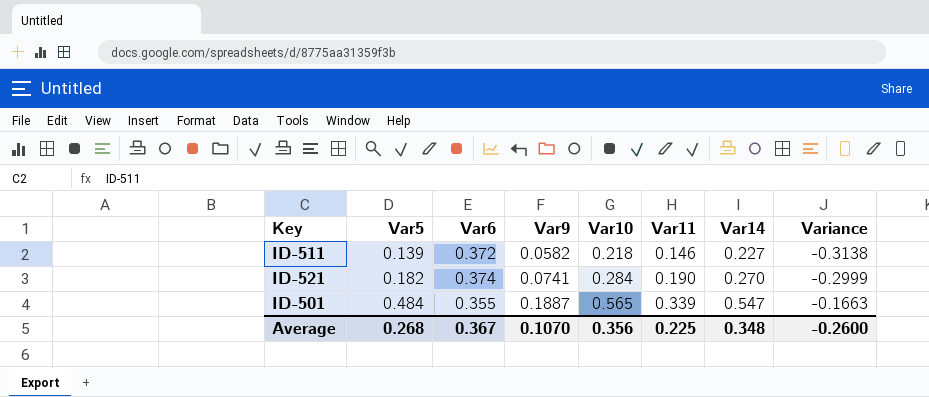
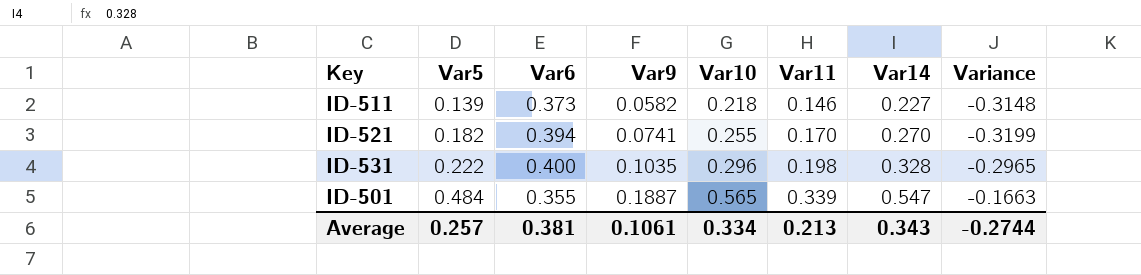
ID-511 | Var6: 0.372 -> 0.373
ID-511 | Variance: -0.3138 -> -0.3148
ID-521 | Var6: 0.374 -> 0.394
ID-521 | Var10: 0.284 -> 0.255
ID-521 | Var11: 0.190 -> 0.170
ID-521 | Variance: -0.2999 -> -0.3199
row ID-531: none -> 0.222 | 0.400 | 0.1035 | 0.296 | 0.198 | 0.328 | -0.2965
Average | Var5: 0.268 -> 0.257
Average | Var6: 0.367 -> 0.381
Average | Var9: 0.1070 -> 0.1061
Average | Var10: 0.356 -> 0.334
Average | Var11: 0.225 -> 0.213
Average | Var14: 0.348 -> 0.343
Average | Variance: -0.2600 -> -0.2744

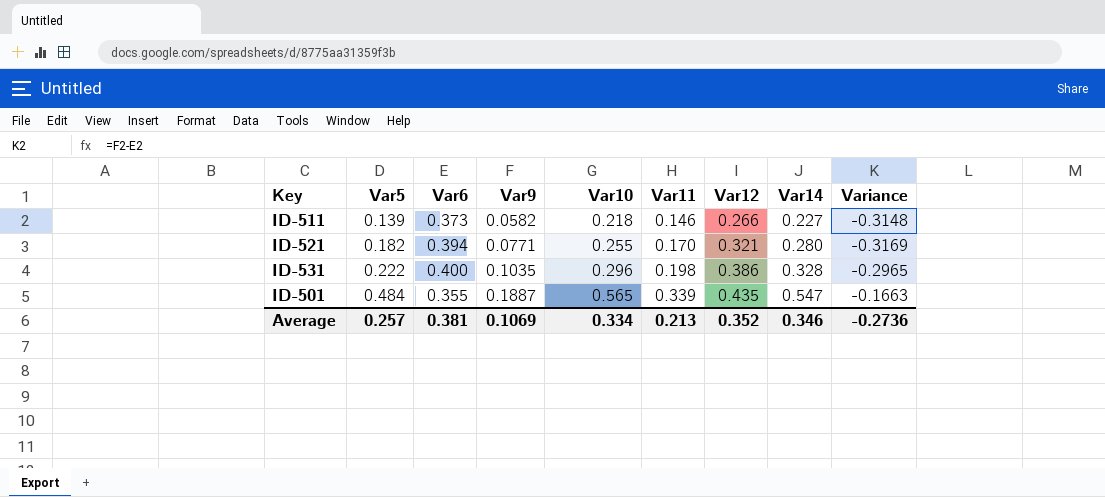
column Var12 | position: none -> 7
ID-521 | Var9: 0.0741 -> 0.0771
ID-521 | Var14: 0.270 -> 0.280
ID-521 | Variance: -0.3199 -> -0.3169
Average | Var9: 0.1061 -> 0.1069
Average | Var14: 0.343 -> 0.346
Average | Variance: -0.2744 -> -0.2736

